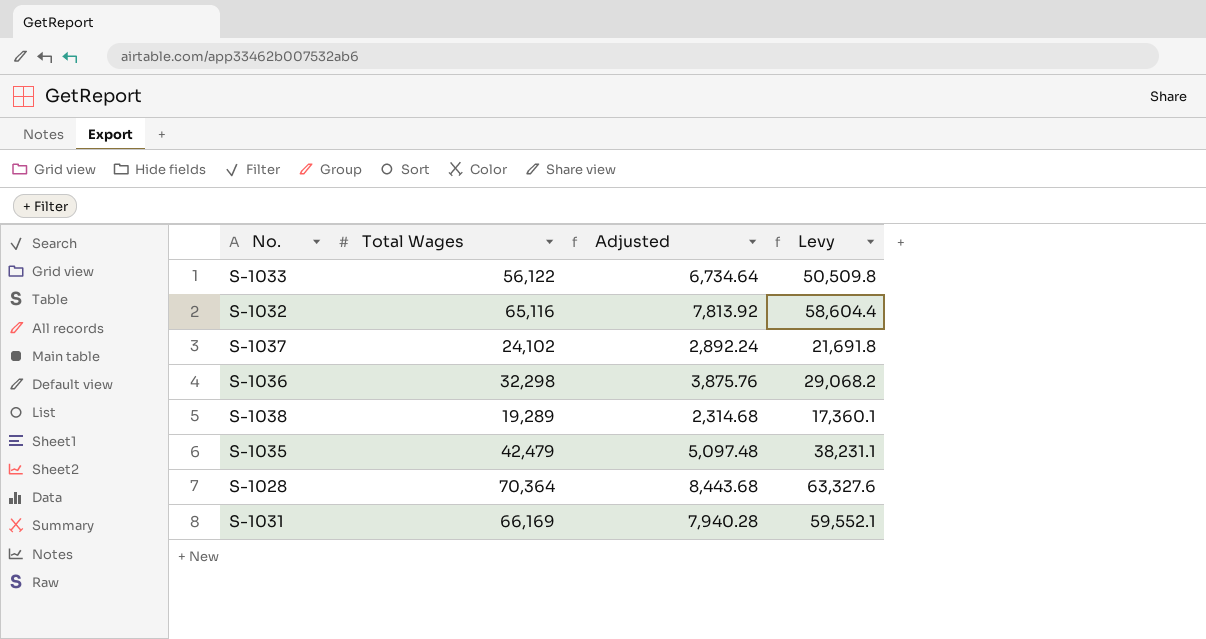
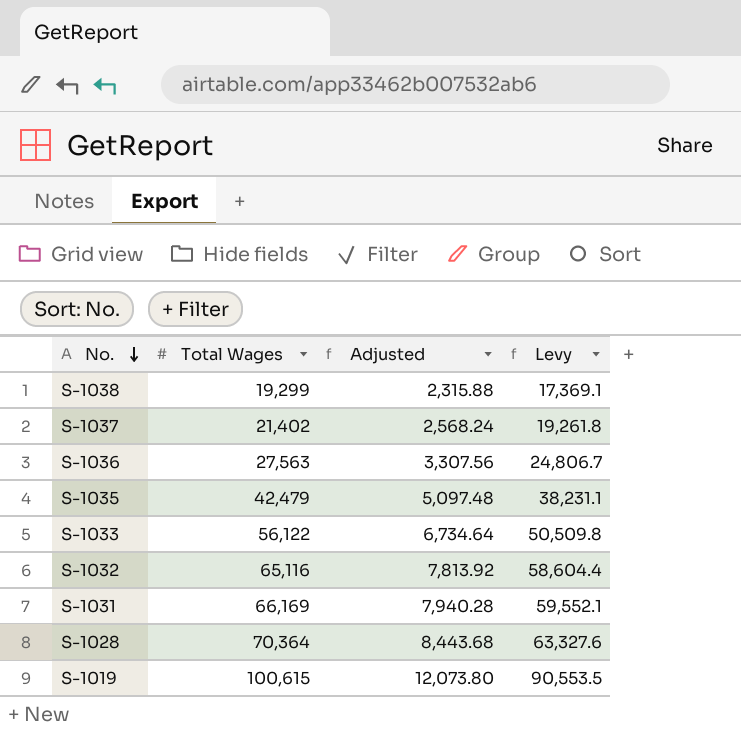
row order: none -> No. descending
S-1038 | Total Wages: 19,289 -> 19,299
S-1038 | Adjusted: 2,314.68 -> 2,315.88
S-1038 | Levy: 17,360.1 -> 17,369.1
S-1037 | Total Wages: 24,102 -> 21,402
S-1037 | Adjusted: 2,892.24 -> 2,568.24
S-1037 | Levy: 21,691.8 -> 19,261.8
S-1036 | Total Wages: 32,298 -> 27,563
S-1036 | Adjusted: 3,875.76 -> 3,307.56
S-1036 | Levy: 29,068.2 -> 24,806.7
row S-1019: none -> 100,615 | 12,073.80 | 90,553.5

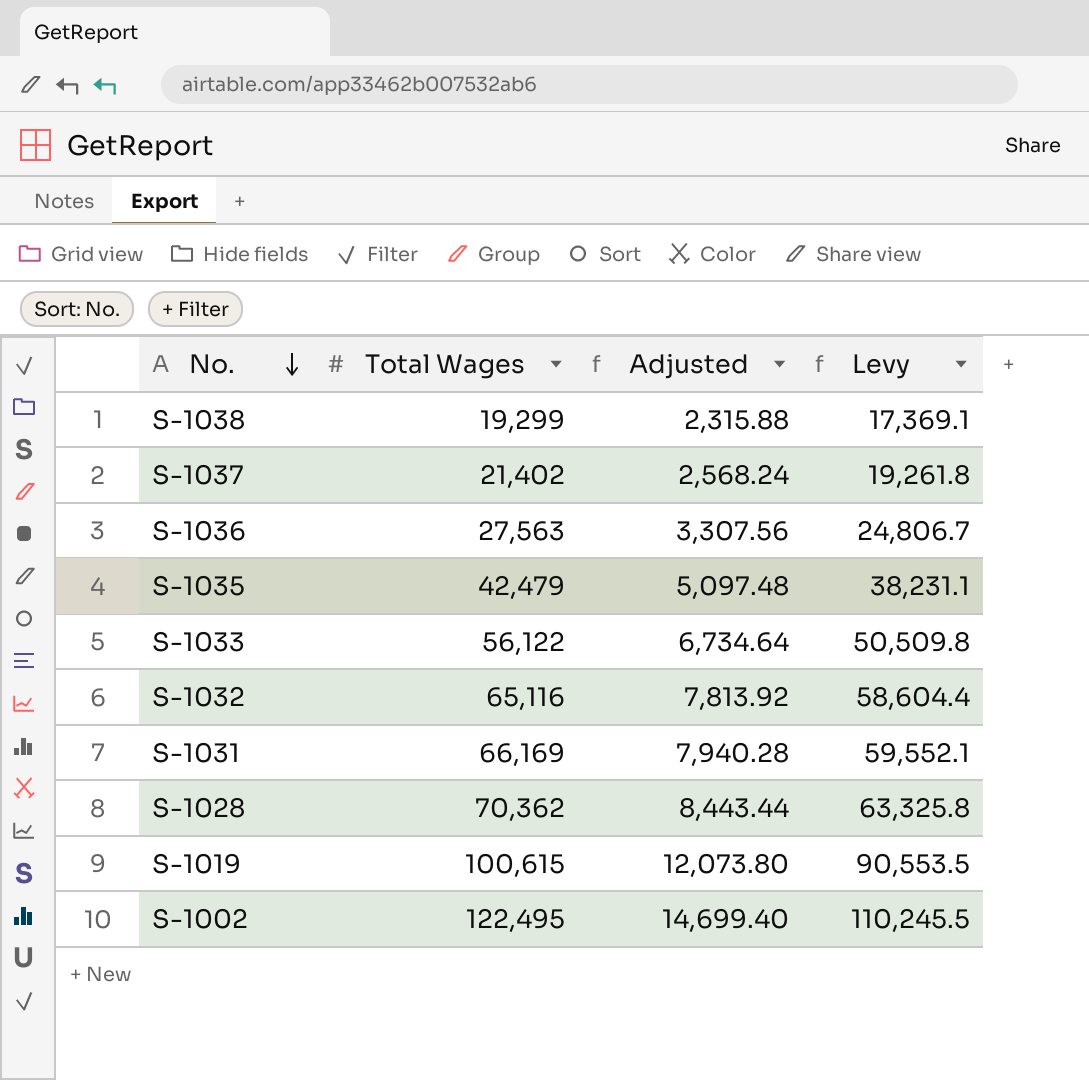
S-1028 | Total Wages: 70,364 -> 70,362
S-1028 | Adjusted: 8,443.68 -> 8,443.44
S-1028 | Levy: 63,327.6 -> 63,325.8
row S-1002: none -> 122,495 | 14,699.40 | 110,245.5

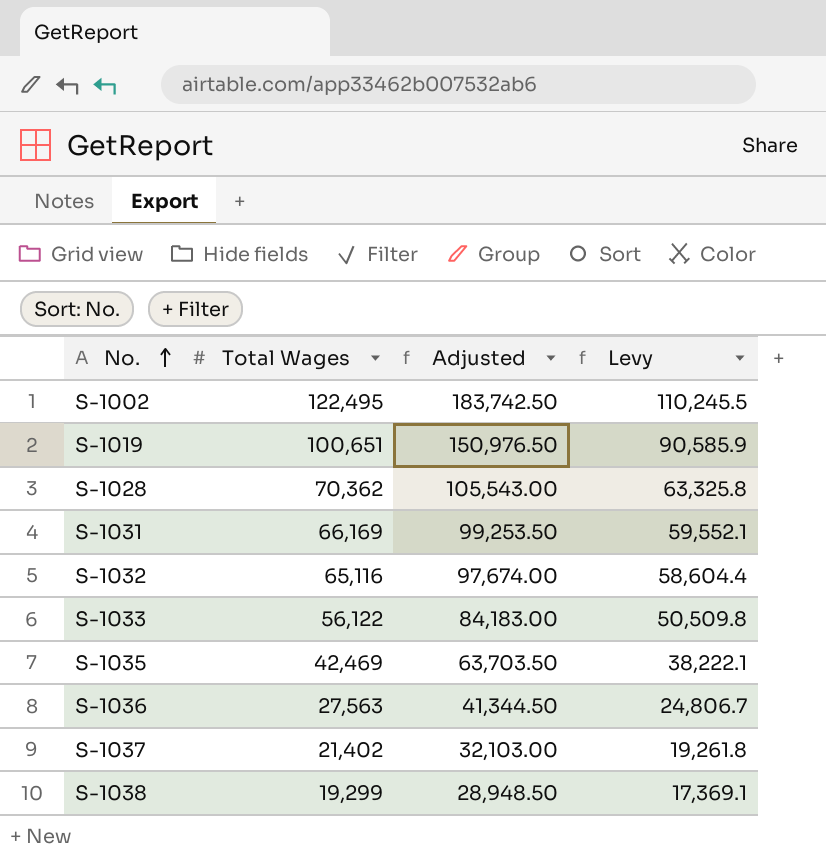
row order: No. descending -> No. ascending
column Adjusted | formula: [Total Wages] * 0.12 -> [Total Wages] * 1.5
S-1019 | Total Wages: 100,615 -> 100,651
S-1019 | Levy: 90,553.5 -> 90,585.9
S-1035 | Total Wages: 42,479 -> 42,469
S-1035 | Levy: 38,231.1 -> 38,222.1

